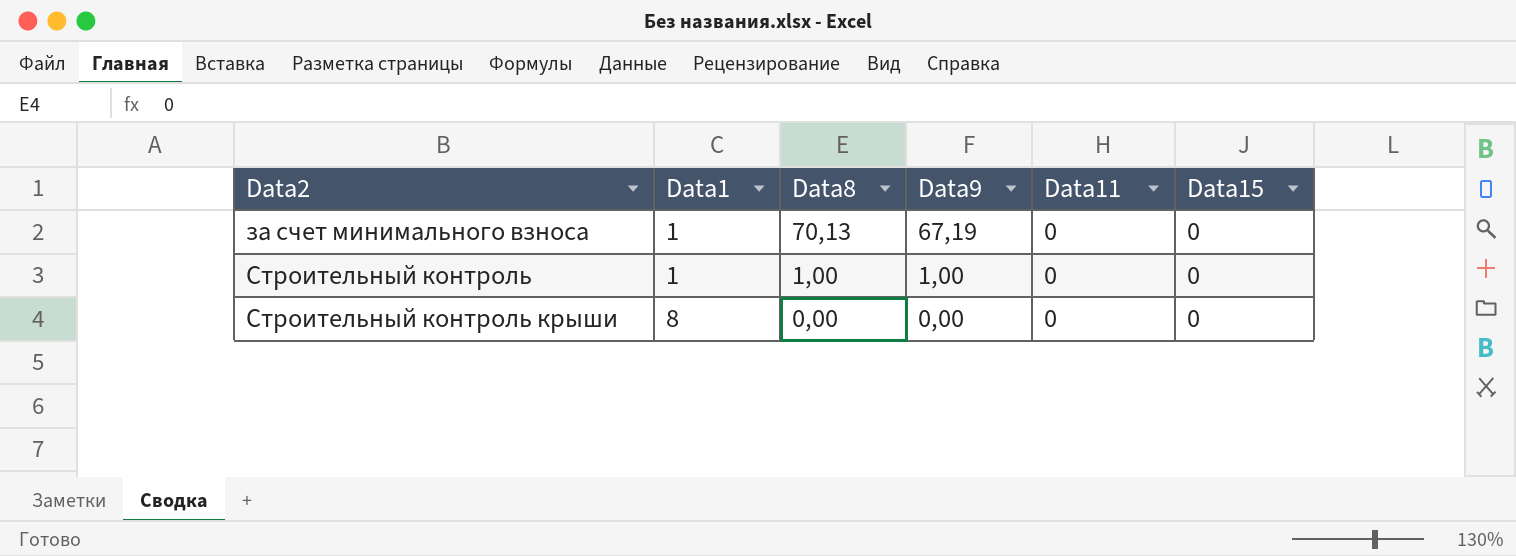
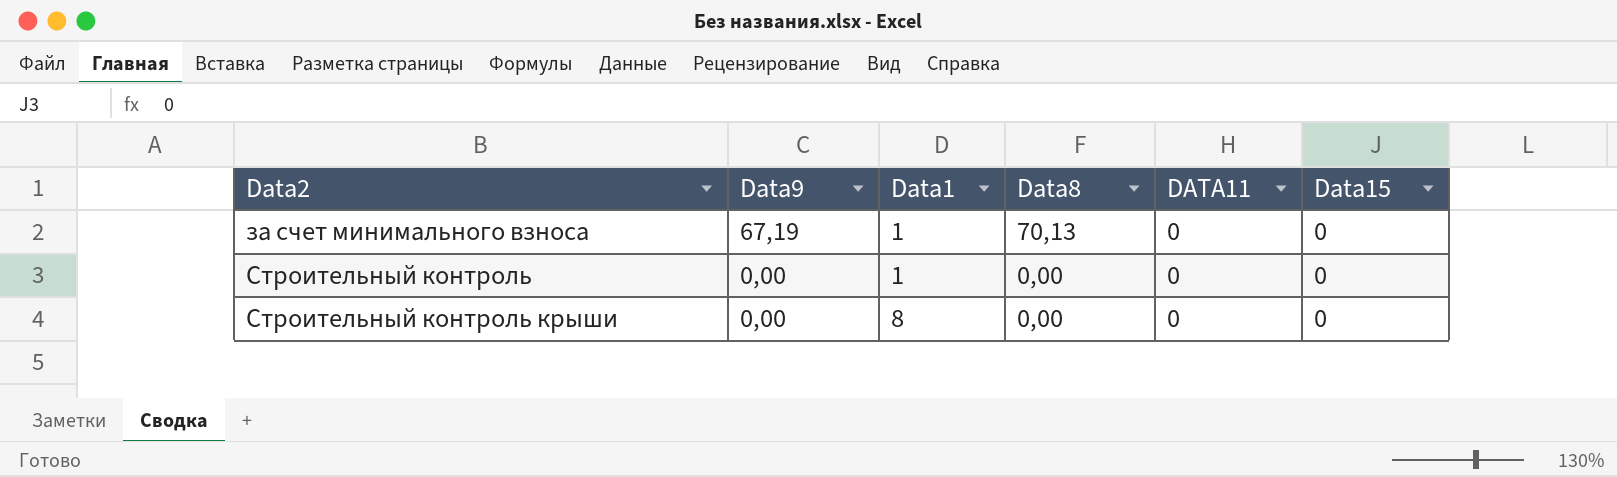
column Data9 | position: 4 -> 2
column name: Data11 -> DATA11
Строительный контроль | Data9: 1,00 -> 0,00
Строительный контроль | Data8: 1,00 -> 0,00

